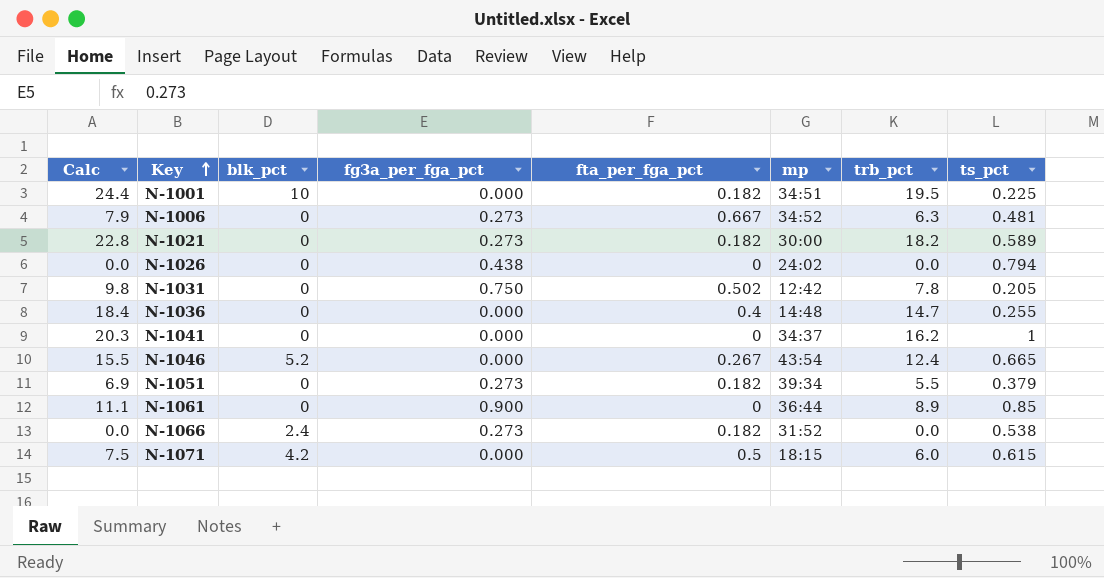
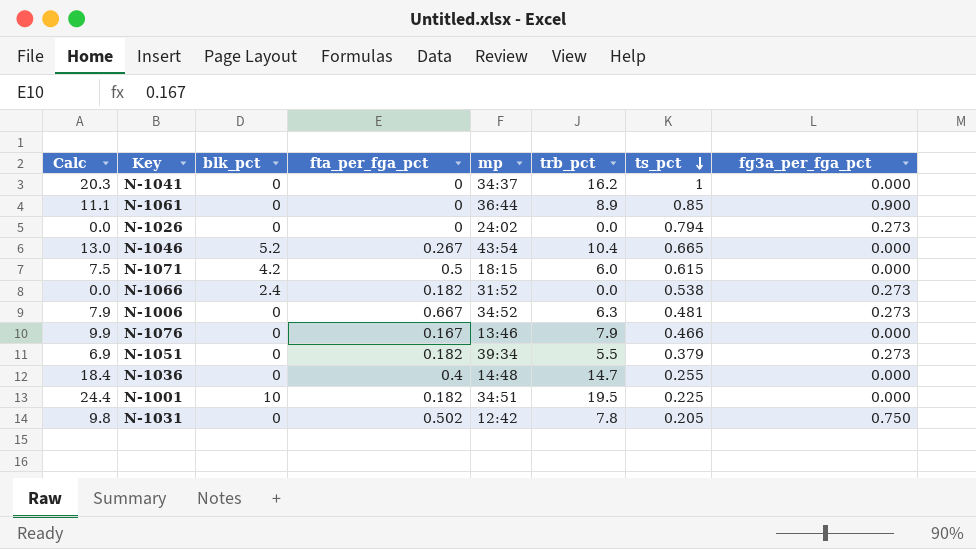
row order: Key ascending -> ts_pct descending
column fg3a_per_fga_pct | position: 4 -> 8
row N-1021: 22.8 | 0 | 0.273 | 0.182 | 30:00 | 18.2 | 0.589 -> none
N-1026 | fg3a_per_fga_pct: 0.438 -> 0.273
N-1046 | Calc: 15.5 -> 13.0
N-1046 | trb_pct: 12.4 -> 10.4
row N-1076: none -> 9.9 | 0 | 0.167 | 13:46 | 7.9 | 0.466 | 0.000

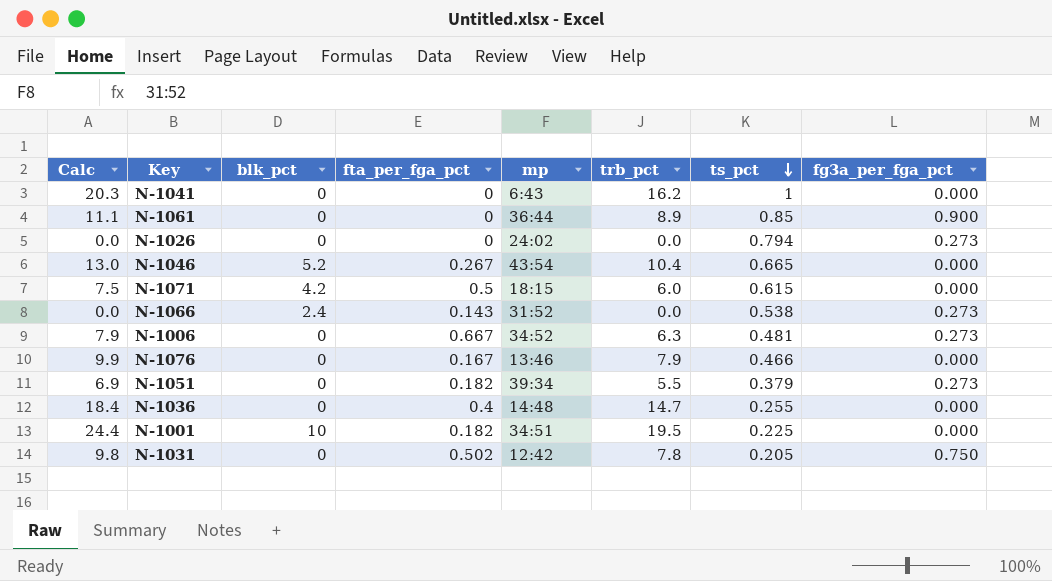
N-1041 | mp: 34:37 -> 6:43
N-1066 | fta_per_fga_pct: 0.182 -> 0.143

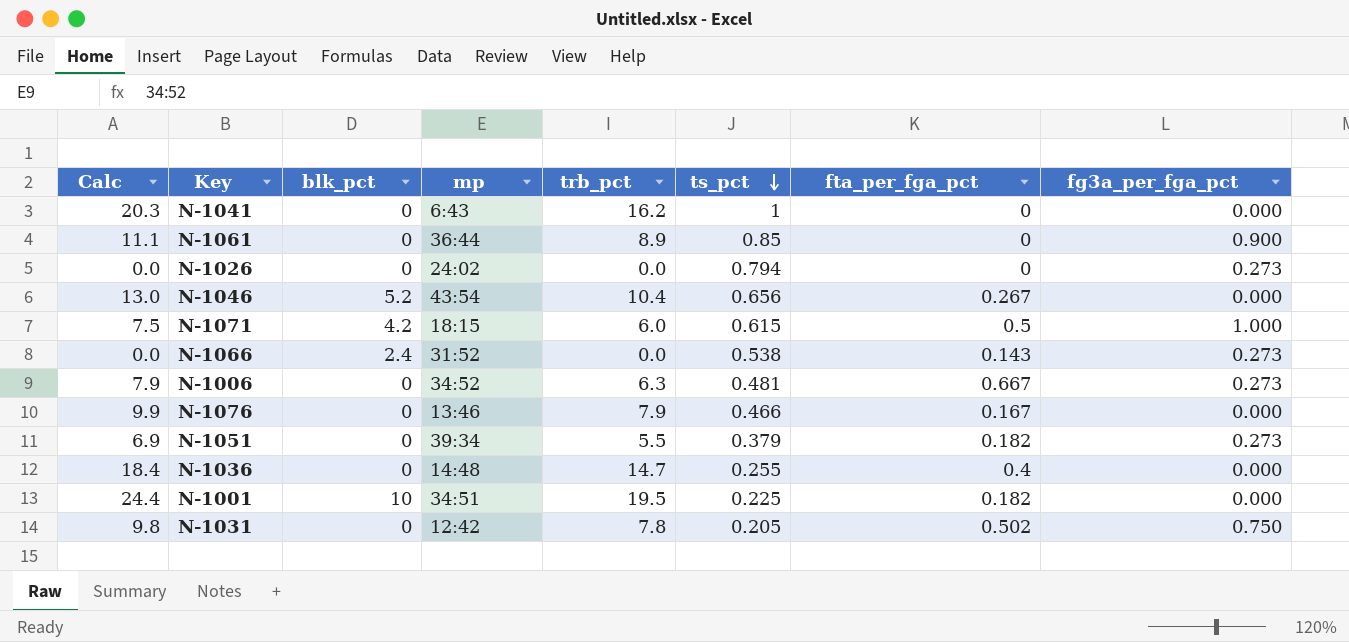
column fta_per_fga_pct | position: 4 -> 7
N-1046 | ts_pct: 0.665 -> 0.656
N-1071 | fg3a_per_fga_pct: 0.000 -> 1.000

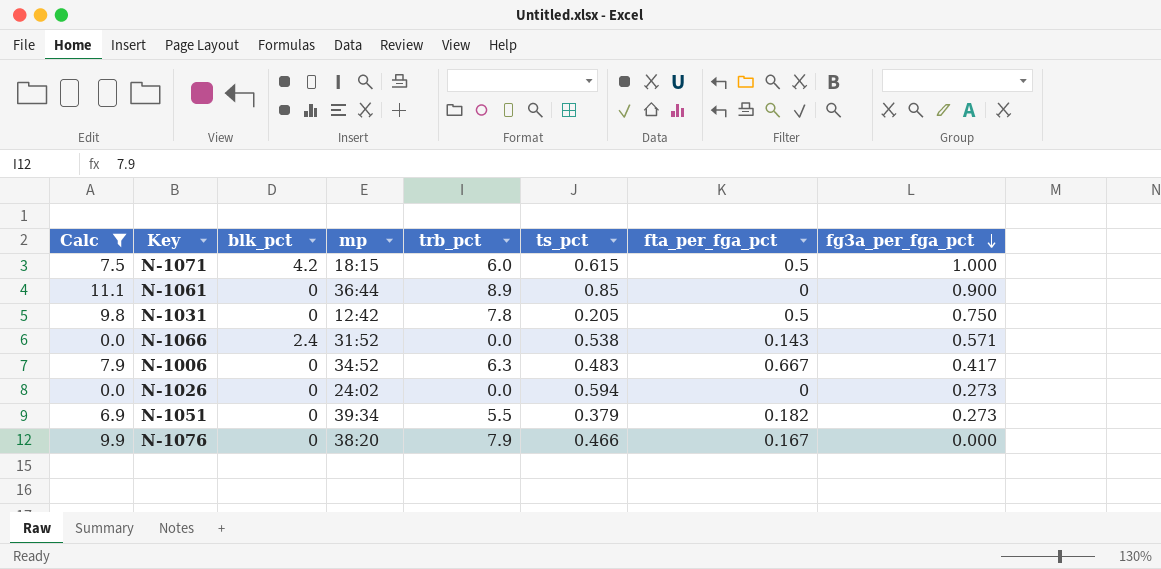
filter: none -> Calc <= 11.1
row order: ts_pct descending -> fg3a_per_fga_pct descending
N-1031 | fta_per_fga_pct: 0.502 -> 0.5
N-1066 | fg3a_per_fga_pct: 0.273 -> 0.571
N-1006 | ts_pct: 0.481 -> 0.483
N-1006 | fg3a_per_fga_pct: 0.273 -> 0.417
N-1026 | ts_pct: 0.794 -> 0.594
N-1076 | mp: 13:46 -> 38:20

